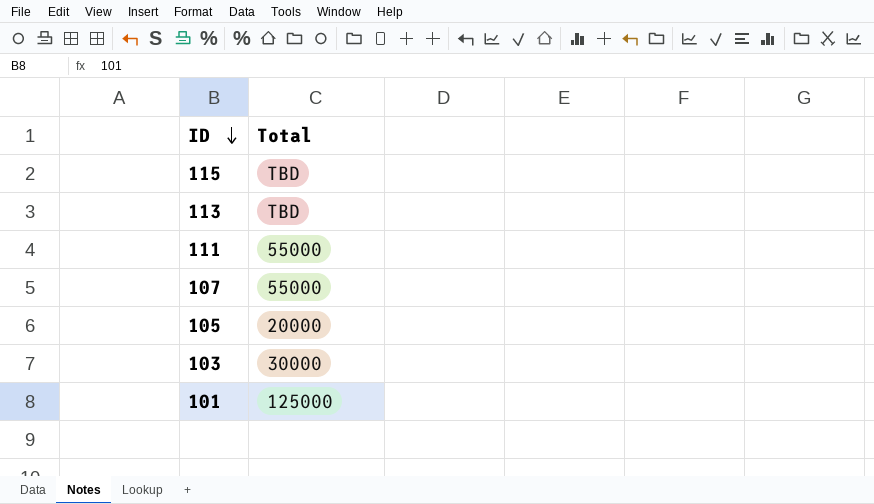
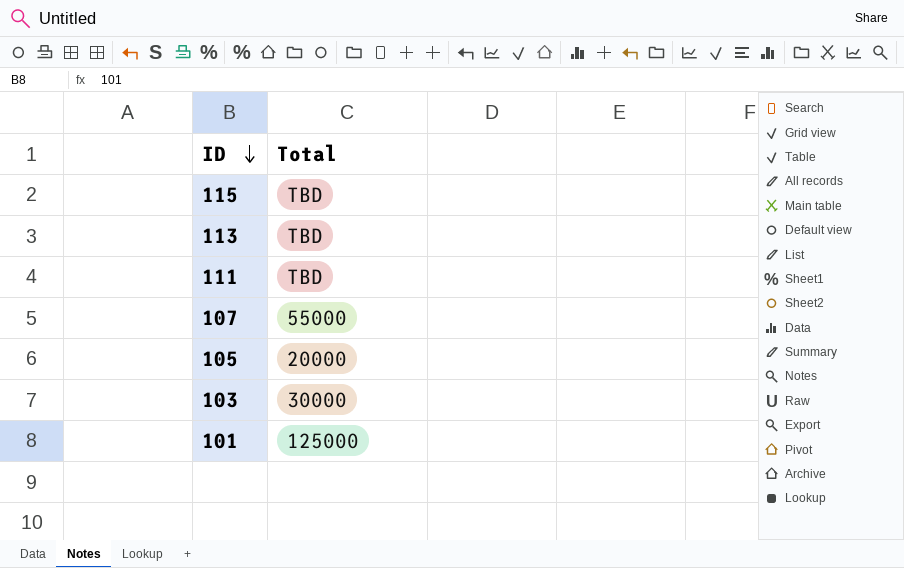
111 | Total: 55000 -> TBD

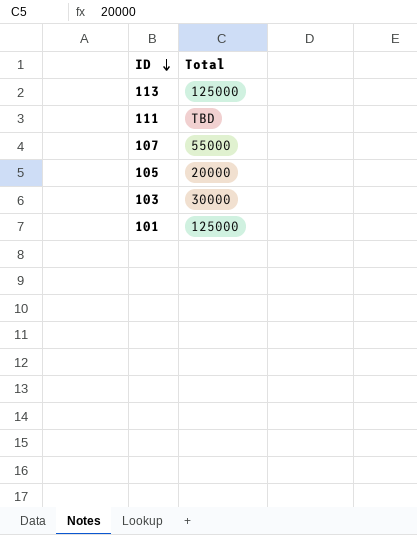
row 115: TBD -> none
113 | Total: TBD -> 125000

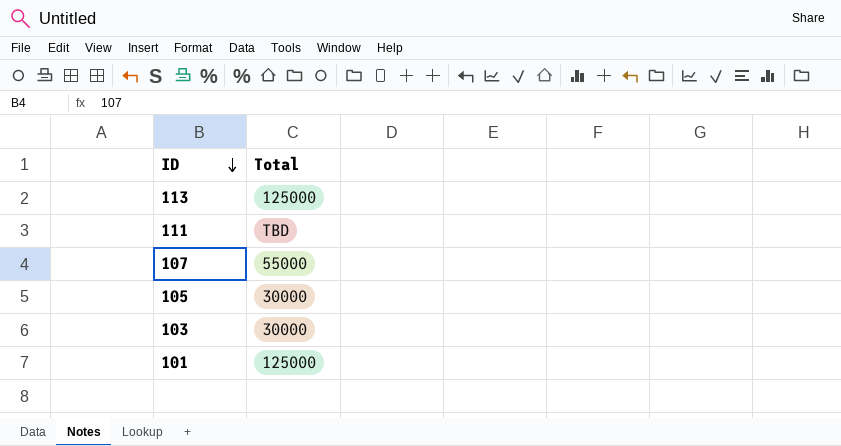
105 | Total: 20000 -> 30000

